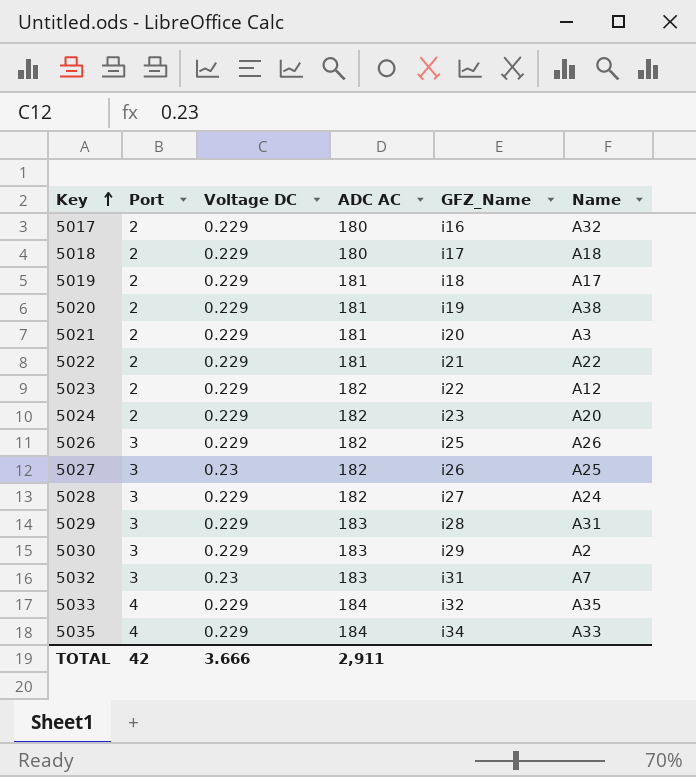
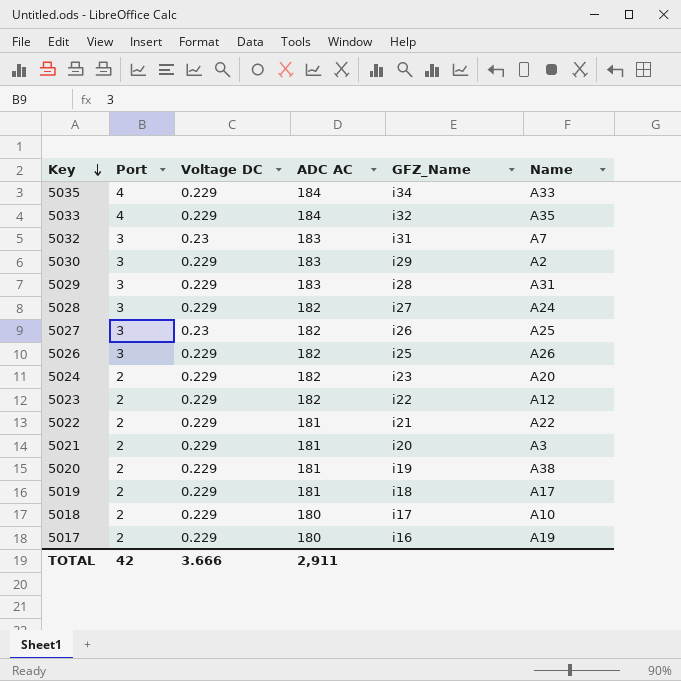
row order: Key ascending -> Key descending
5018 | Name: A18 -> A10
5017 | Name: A32 -> A19

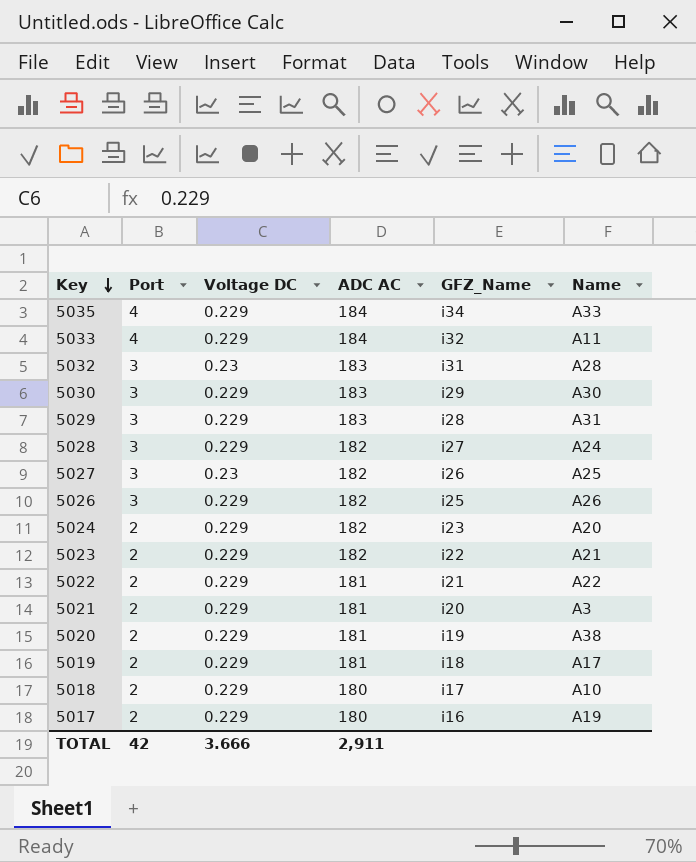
5033 | Name: A35 -> A11
5032 | Name: A7 -> A28
5030 | Name: A2 -> A30
5023 | Name: A12 -> A21

